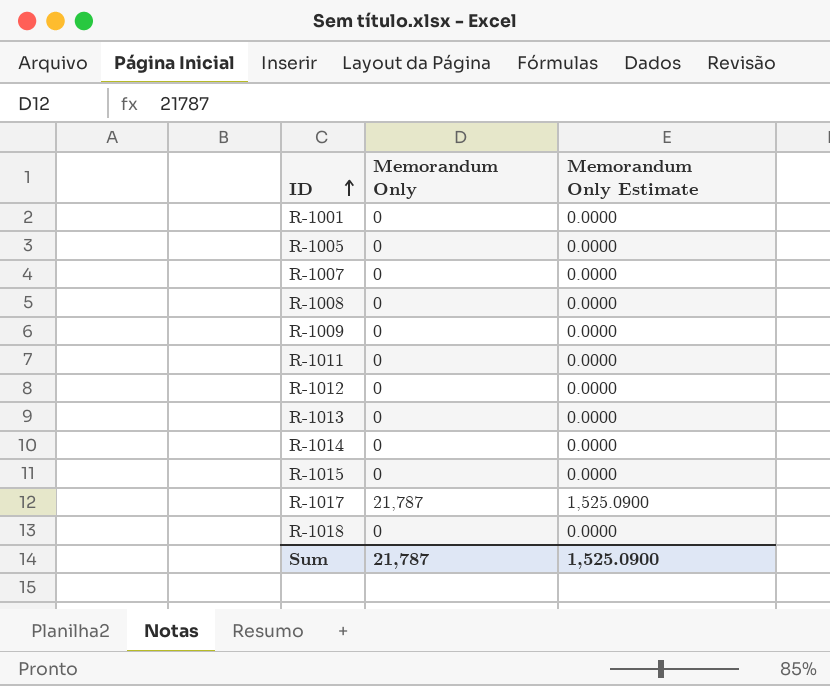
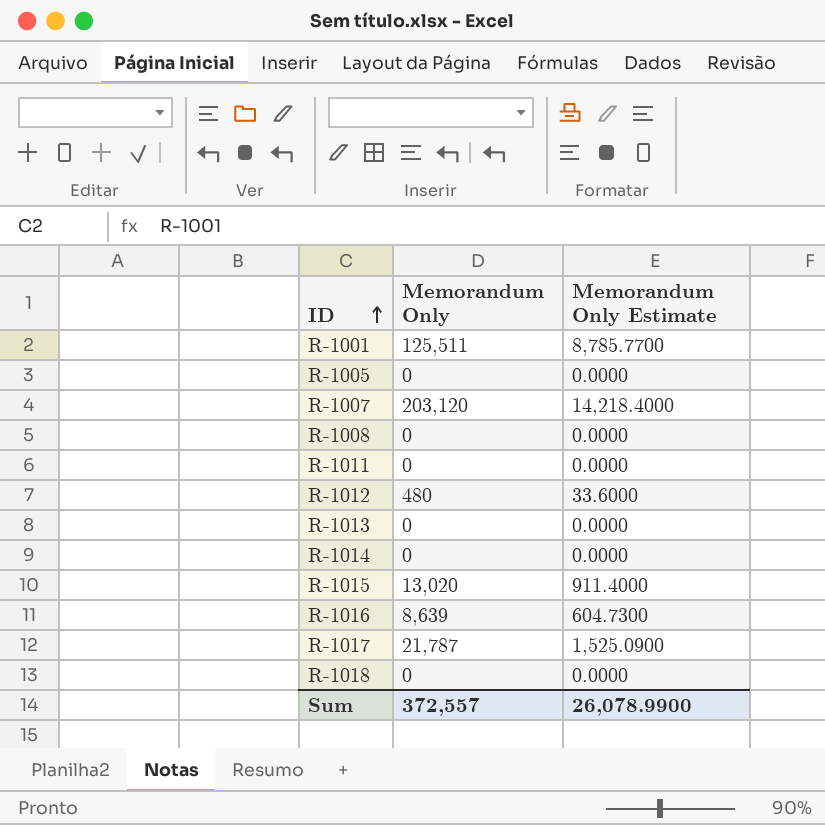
row R-1009: 0 | 0.0000 -> none
R-1001 | Memorandum Only: 0 -> 125,511
R-1001 | Memorandum Only Estimate: 0.0000 -> 8,785.7700
R-1007 | Memorandum Only: 0 -> 203,120
R-1007 | Memorandum Only Estimate: 0.0000 -> 14,218.4000
R-1012 | Memorandum Only: 0 -> 480
R-1012 | Memorandum Only Estimate: 0.0000 -> 33.6000
R-1015 | Memorandum Only: 0 -> 13,020
R-1015 | Memorandum Only Estimate: 0.0000 -> 911.4000
row R-1016: none -> 8,639 | 604.7300
Sum | Memorandum Only: 21,787 -> 372,557
Sum | Memorandum Only Estimate: 1,525.0900 -> 26,078.9900

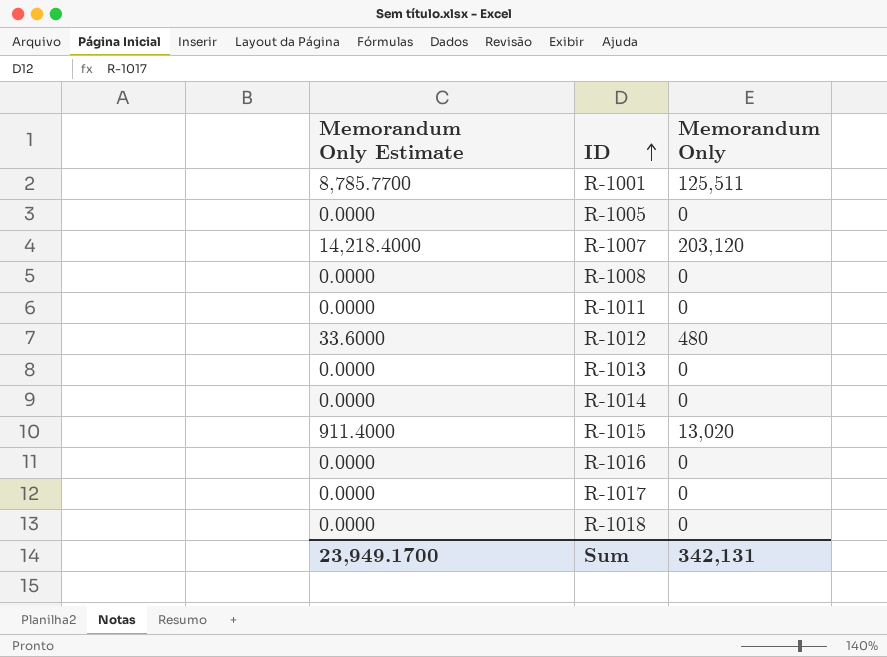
column Memorandum Only Estimate | position: 3 -> 1
R-1016 | Memorandum Only Estimate: 604.7300 -> 0.0000
R-1016 | Memorandum Only: 8,639 -> 0
R-1017 | Memorandum Only Estimate: 1,525.0900 -> 0.0000
R-1017 | Memorandum Only: 21,787 -> 0
Sum | Memorandum Only Estimate: 26,078.9900 -> 23,949.1700
Sum | Memorandum Only: 372,557 -> 342,131

